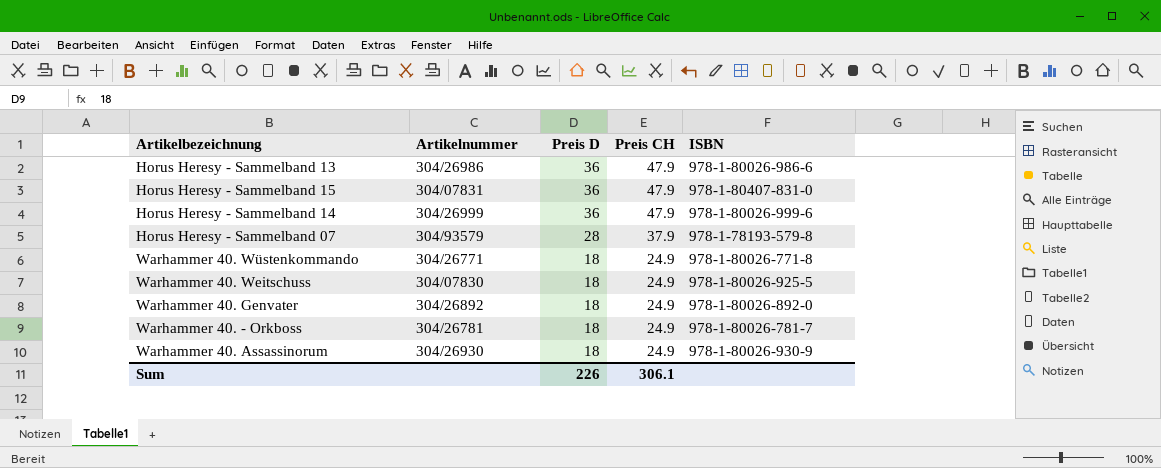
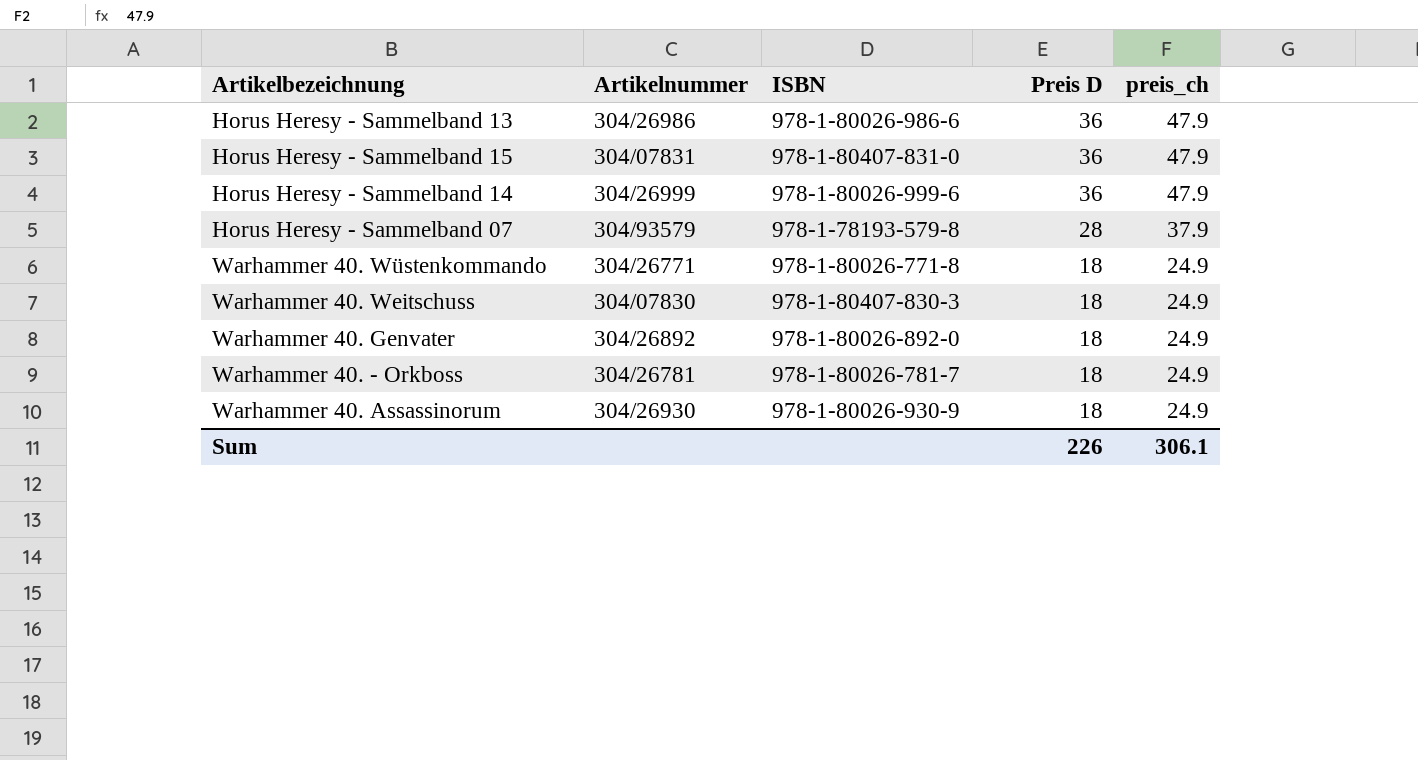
column ISBN | position: 5 -> 3
column name: Preis CH -> preis_ch
Warhammer 40. Weitschuss | ISBN: 978-1-80026-925-5 -> 978-1-80407-830-3

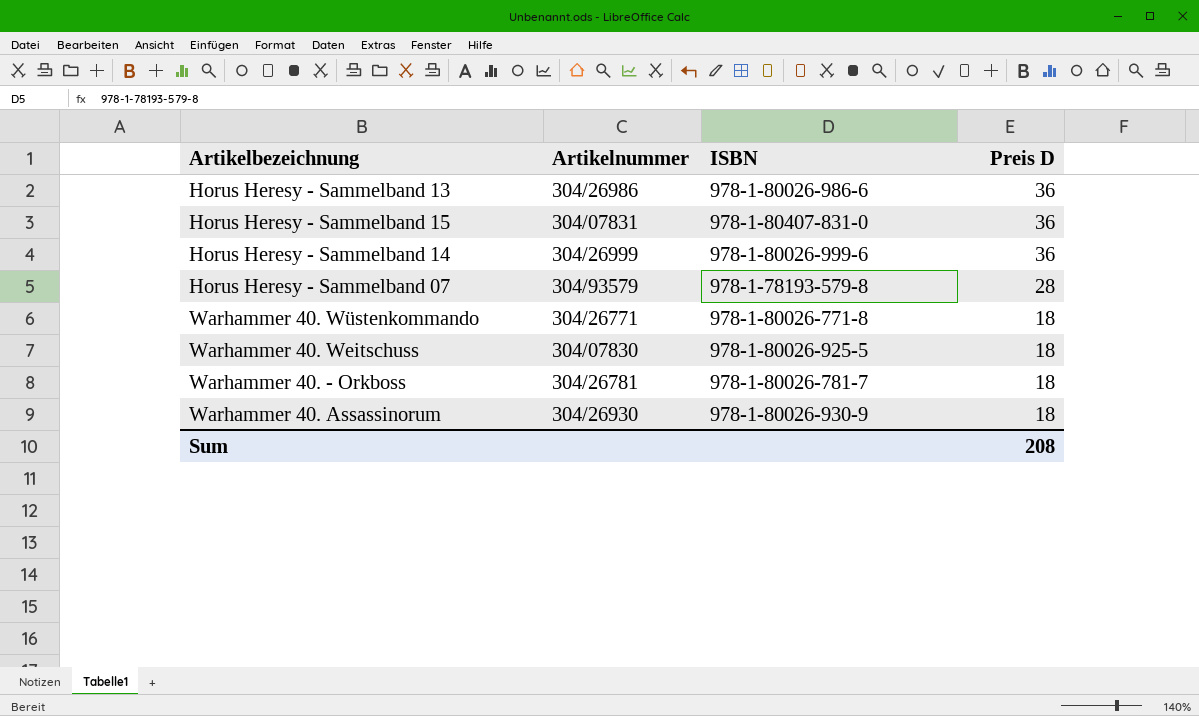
column preis_ch | position: 5 -> none
row Warhammer 40. Genvater: 304/26892 | 978-1-80026-892-0 | 18 | 24.9 -> none
Warhammer 40. Weitschuss | ISBN: 978-1-80407-830-3 -> 978-1-80026-925-5
Sum | Preis D: 226 -> 208

